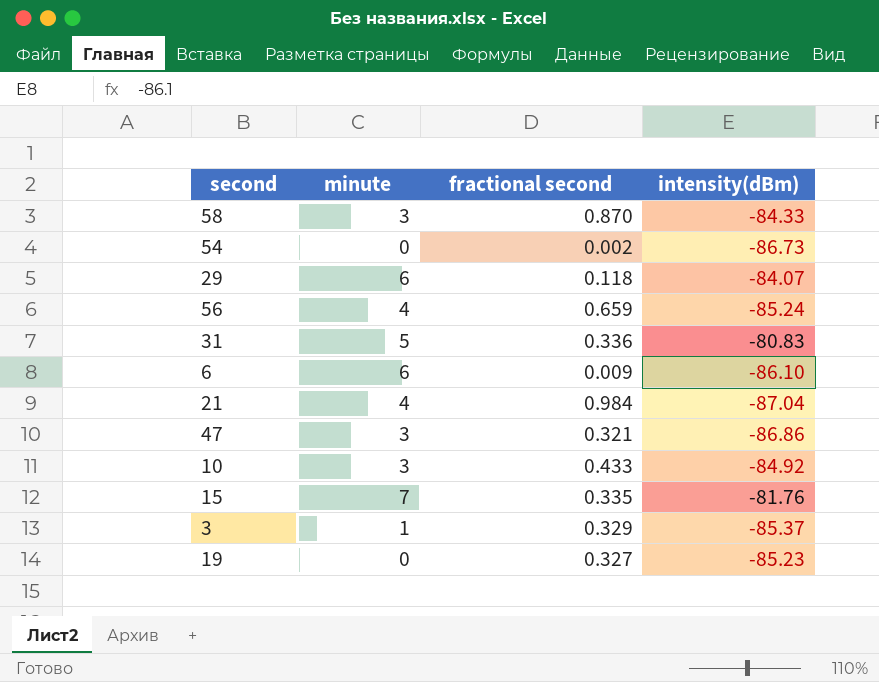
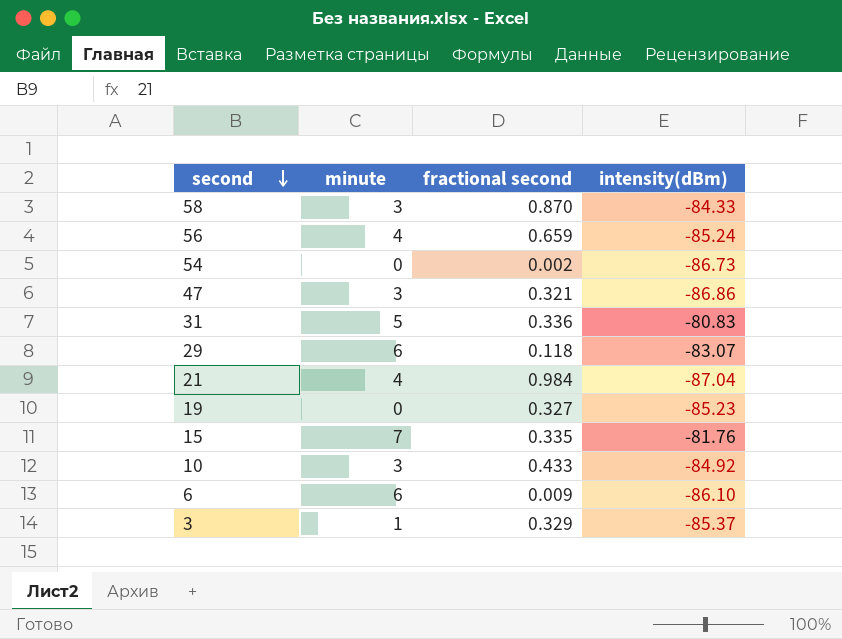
row order: none -> second descending
29 | intensity(dBm): -84.07 -> -83.07

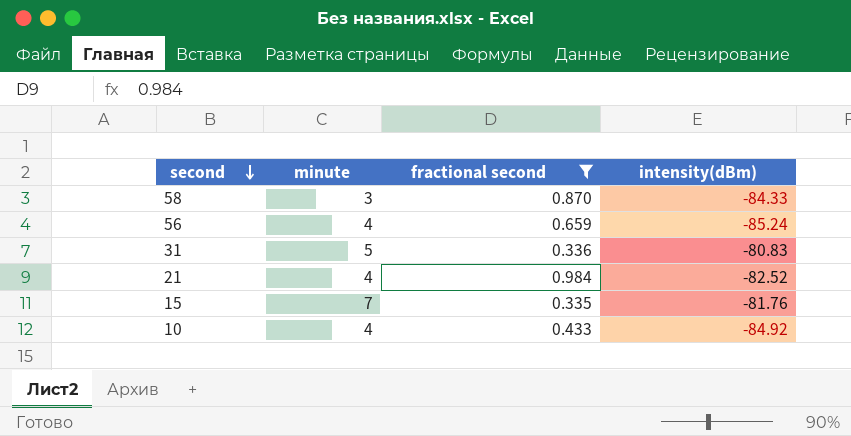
filter: none -> fractional second >= 0.335
21 | intensity(dBm): -87.04 -> -82.52
10 | minute: 3 -> 4

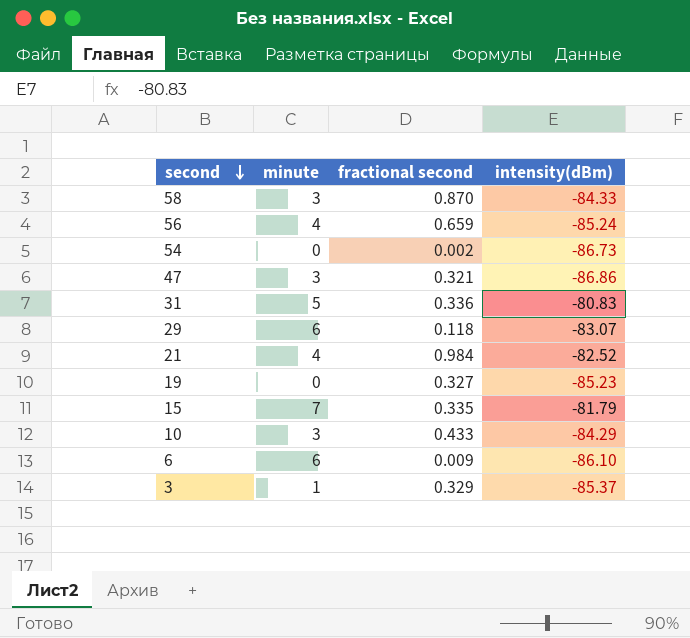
filter: fractional second >= 0.335 -> none
15 | intensity(dBm): -81.76 -> -81.79
10 | minute: 4 -> 3
10 | intensity(dBm): -84.92 -> -84.29

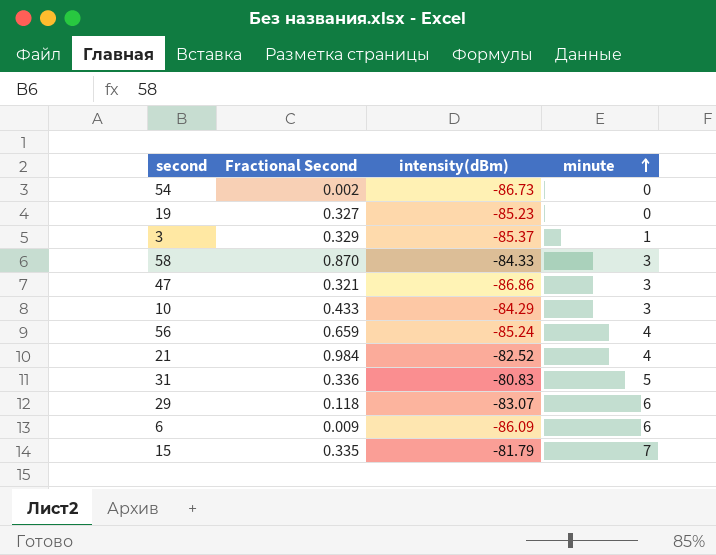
row order: second descending -> minute ascending
column name: fractional second -> Fractional Second
column minute | position: 2 -> 4
6 | intensity(dBm): -86.10 -> -86.09

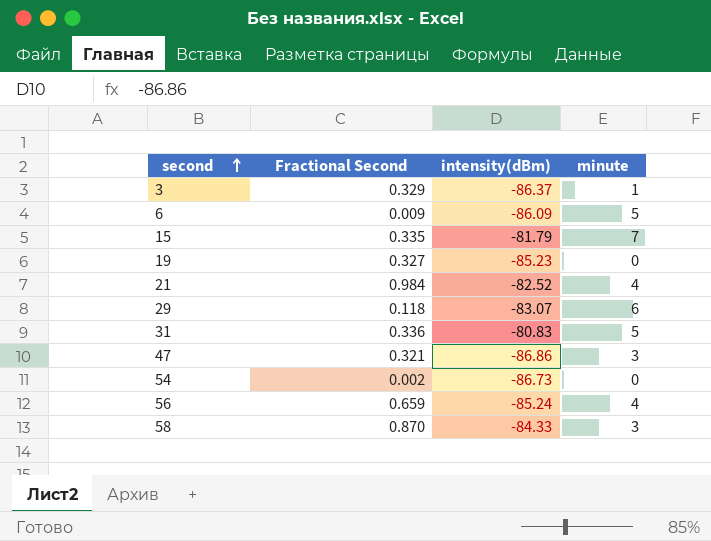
row order: minute ascending -> second ascending
row 10: 0.433 | -84.29 | 3 -> none
3 | intensity(dBm): -85.37 -> -86.37
6 | minute: 6 -> 5

